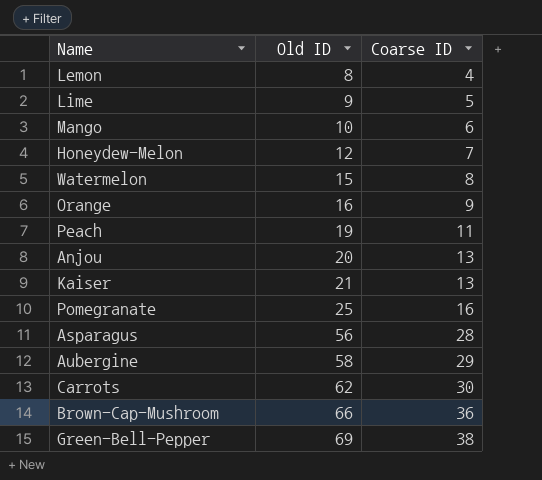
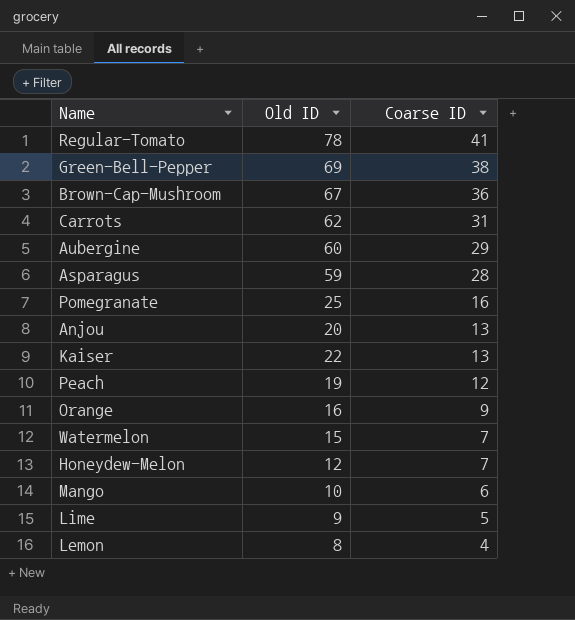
row order: Old ID ascending -> Coarse ID descending
row Regular-Tomato: none -> 78 | 41
Brown-Cap-Mushroom | Old ID: 66 -> 67
Carrots | Coarse ID: 30 -> 31
Aubergine | Old ID: 58 -> 60
Asparagus | Old ID: 56 -> 59
Kaiser | Old ID: 21 -> 22
Peach | Coarse ID: 11 -> 12
Watermelon | Coarse ID: 8 -> 7

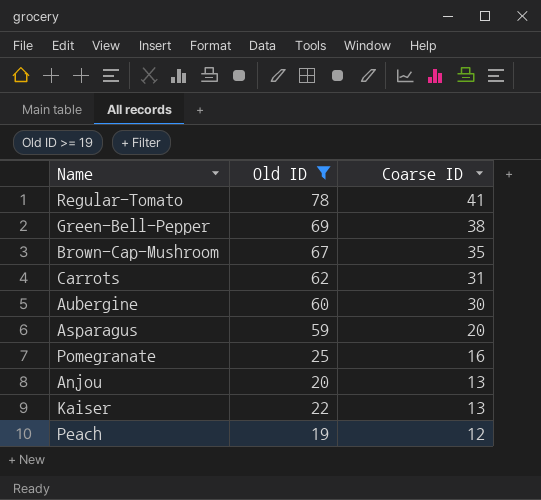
filter: none -> Old ID >= 19
Brown-Cap-Mushroom | Coarse ID: 36 -> 35
Aubergine | Coarse ID: 29 -> 30
Asparagus | Coarse ID: 28 -> 20

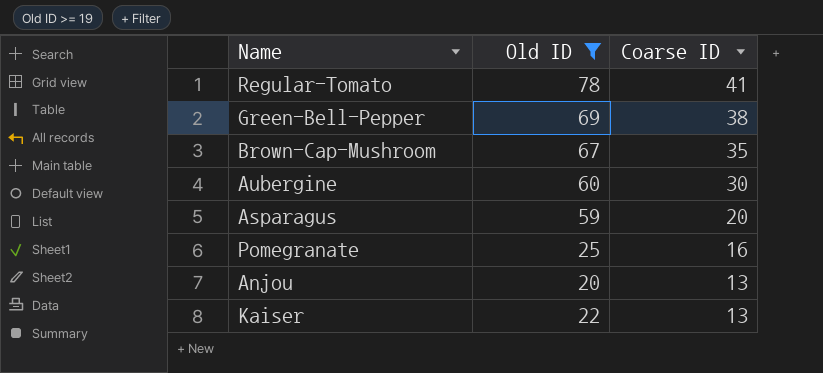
row Carrots: 62 | 31 -> none
row Peach: 19 | 12 -> none

